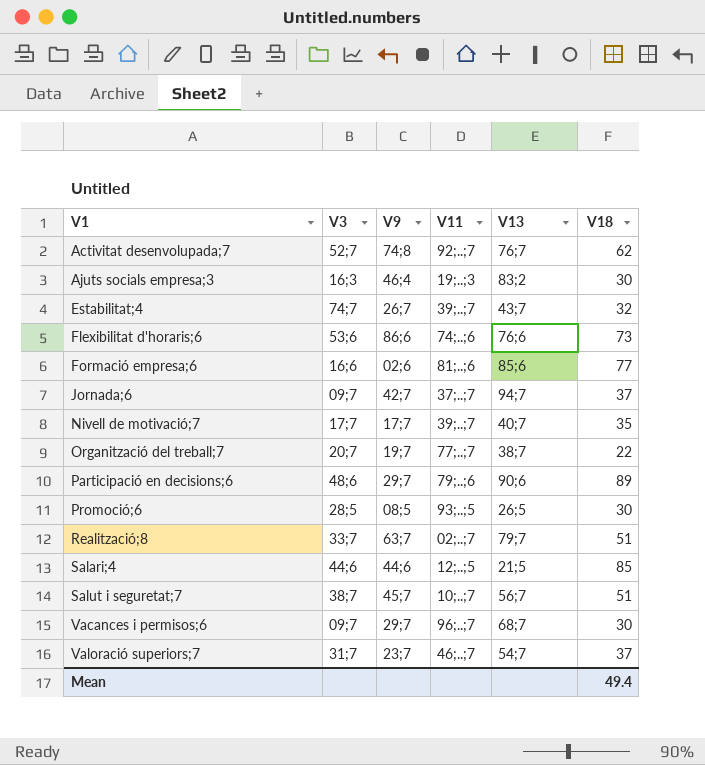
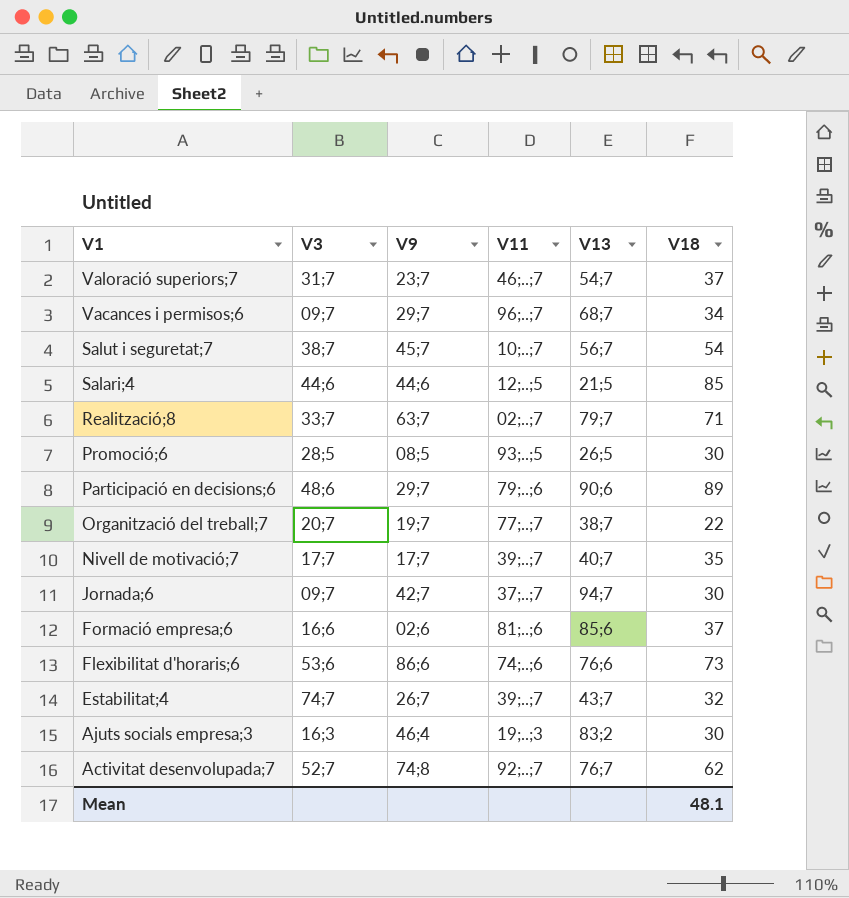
row order: V1 ascending -> V1 descending
Vacances i permisos;6 | V18: 30 -> 34
Salut i seguretat;7 | V18: 51 -> 54
Realització;8 | V18: 51 -> 71
Jornada;6 | V18: 37 -> 30
Formació empresa;6 | V18: 77 -> 37
Mean | V18: 49.4 -> 48.1

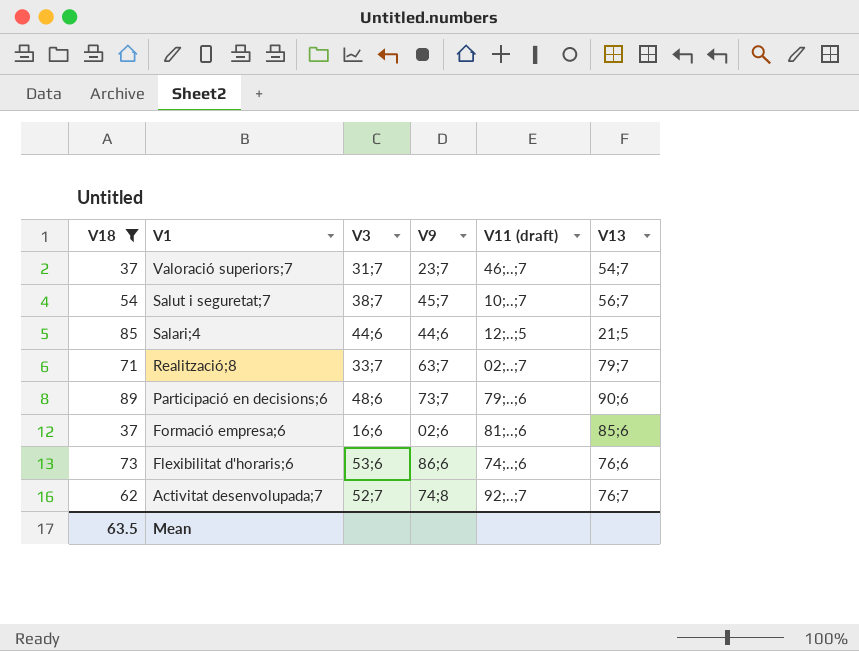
filter: none -> V18 >= 37
column V18 | position: 6 -> 1
column name: V11 -> V11 (draft)
Participació en decisions;6 | V9: 29;7 -> 73;7
Mean | V18: 48.1 -> 63.5

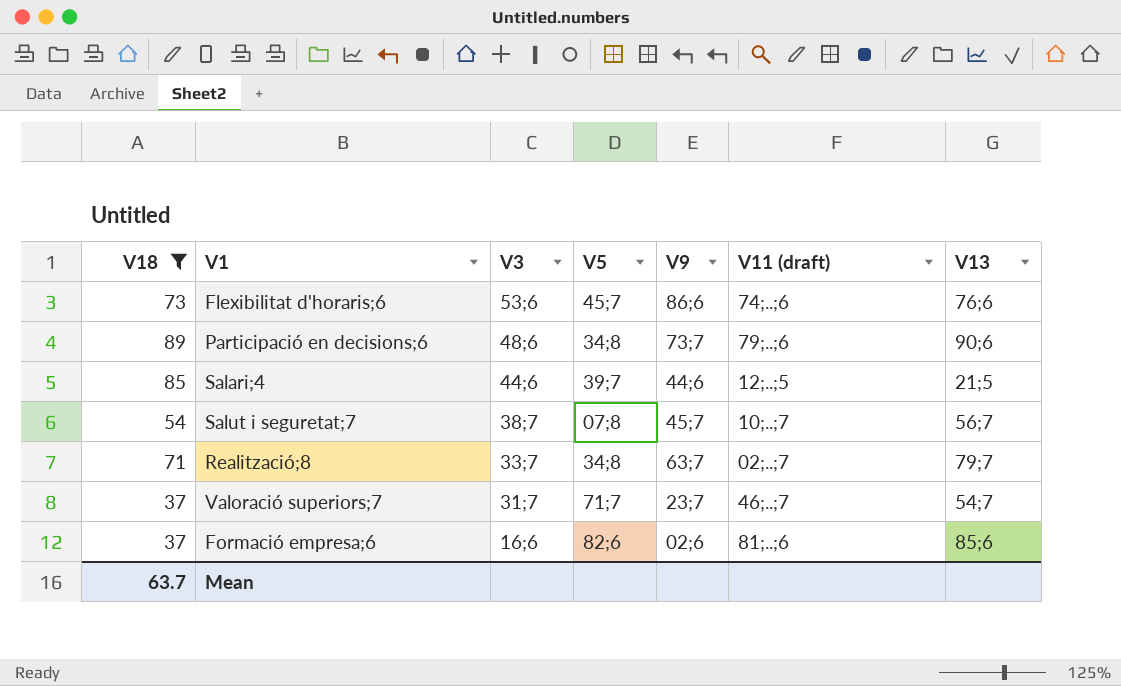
row order: V1 descending -> V3 descending
column V5 | position: none -> 4
row Activitat desenvolupada;7: 62 | 52;7 | 74;8 | 92;..;7 | 76;7 -> none
Mean | V18: 63.5 -> 63.7

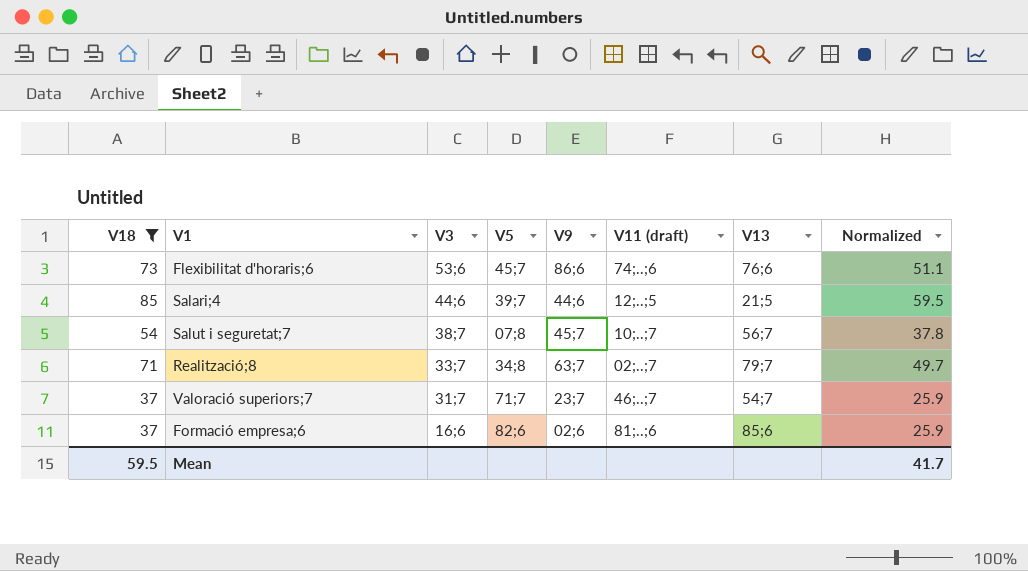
column Normalized | formula: none -> [V18] * 0.7
row Participació en decisions;6: 89 | 48;6 | 34;8 | 73;7 | 79;..;6 | 90;6 -> none
Mean | V18: 63.7 -> 59.5

